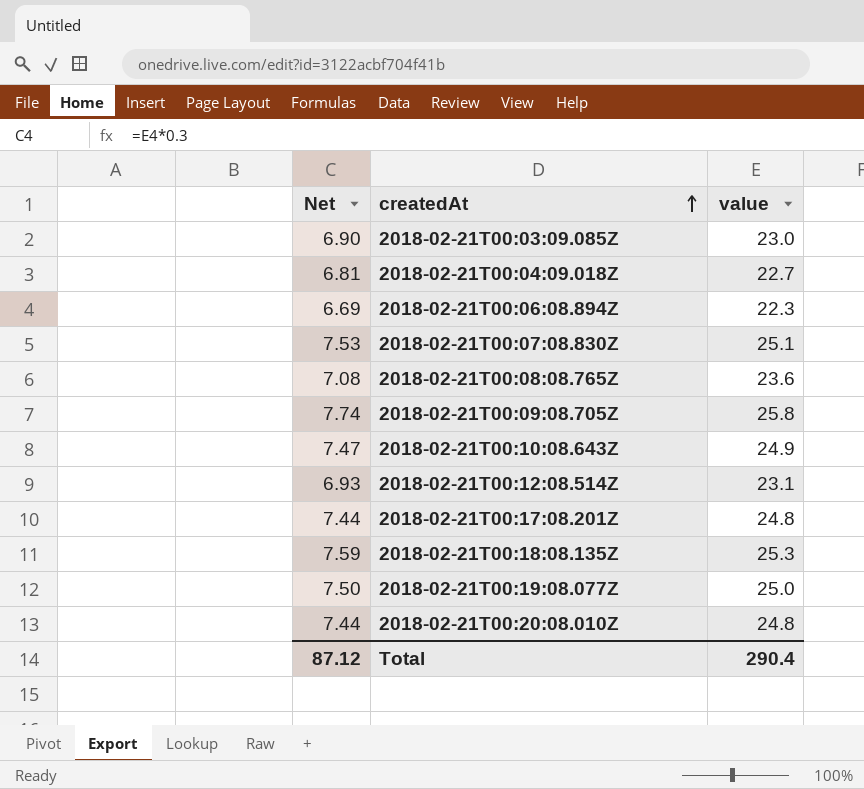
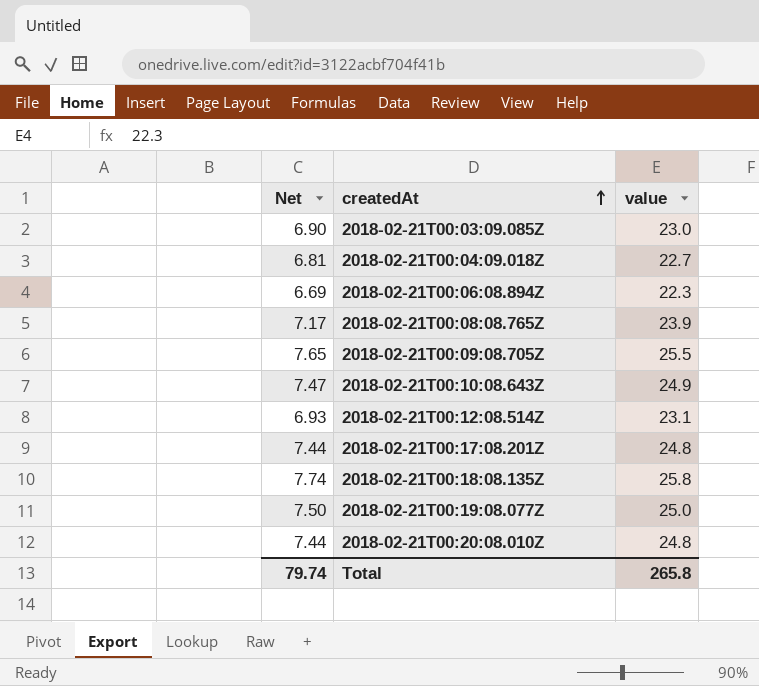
row 2018-02-21T00:07:08.830Z: 7.53 | 25.1 -> none
2018-02-21T00:08:08.765Z | Net: 7.08 -> 7.17
2018-02-21T00:08:08.765Z | value: 23.6 -> 23.9
2018-02-21T00:09:08.705Z | Net: 7.74 -> 7.65
2018-02-21T00:09:08.705Z | value: 25.8 -> 25.5
2018-02-21T00:18:08.135Z | Net: 7.59 -> 7.74
2018-02-21T00:18:08.135Z | value: 25.3 -> 25.8
Total | Net: 87.12 -> 79.74
Total | value: 290.4 -> 265.8

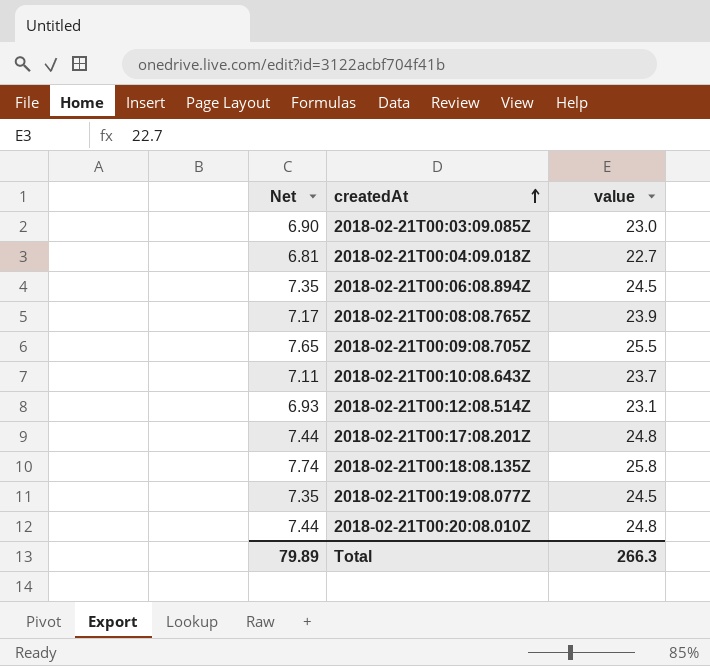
2018-02-21T00:06:08.894Z | Net: 6.69 -> 7.35
2018-02-21T00:06:08.894Z | value: 22.3 -> 24.5
2018-02-21T00:10:08.643Z | Net: 7.47 -> 7.11
2018-02-21T00:10:08.643Z | value: 24.9 -> 23.7
2018-02-21T00:19:08.077Z | Net: 7.50 -> 7.35
2018-02-21T00:19:08.077Z | value: 25.0 -> 24.5
Total | Net: 79.74 -> 79.89
Total | value: 265.8 -> 266.3

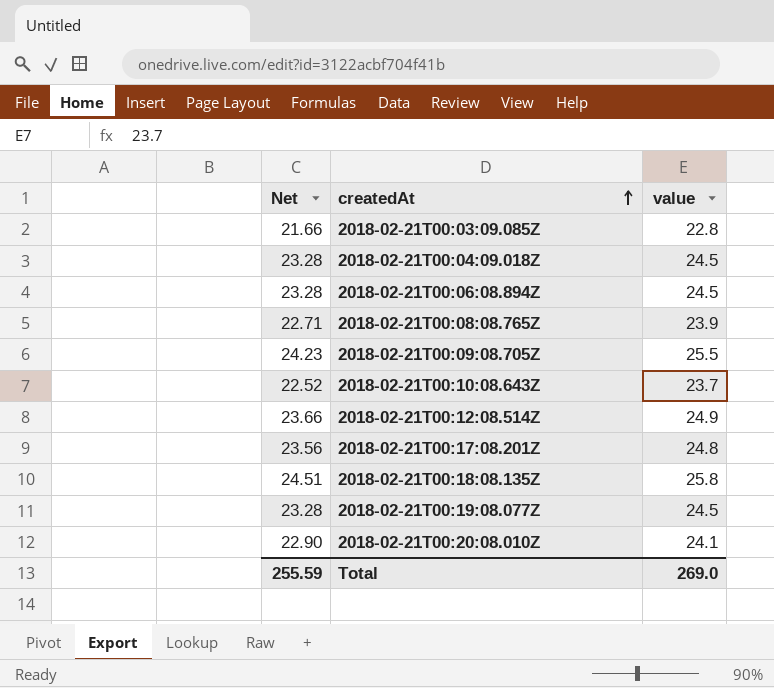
column Net | formula: [value] * 0.3 -> [value] * 0.95
2018-02-21T00:03:09.085Z | value: 23.0 -> 22.8
2018-02-21T00:04:09.018Z | value: 22.7 -> 24.5
2018-02-21T00:12:08.514Z | value: 23.1 -> 24.9
2018-02-21T00:20:08.010Z | value: 24.8 -> 24.1
Total | Net: 79.89 -> 255.59
Total | value: 266.3 -> 269.0

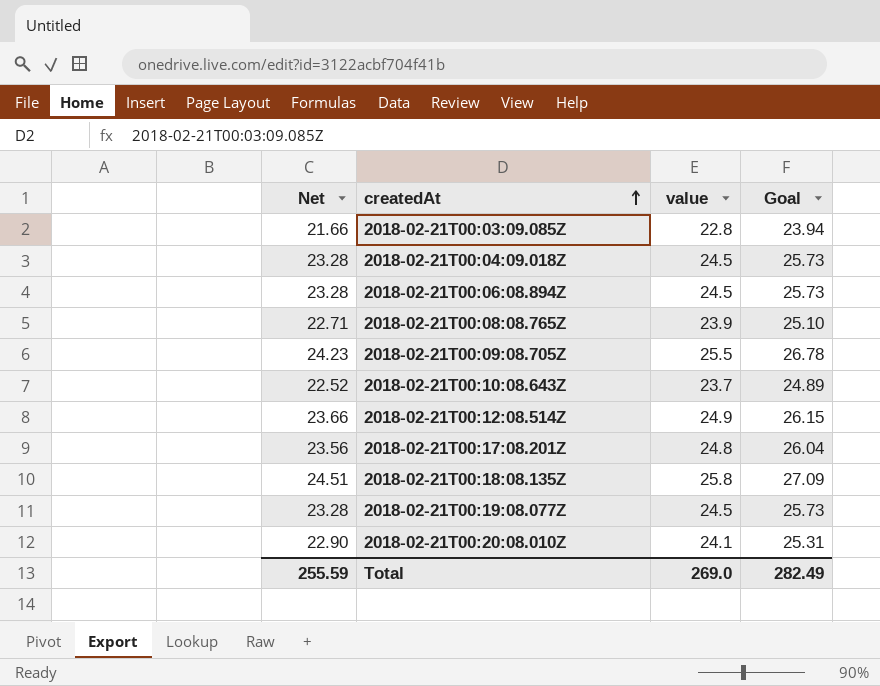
column Goal | formula: none -> [value] * 1.05

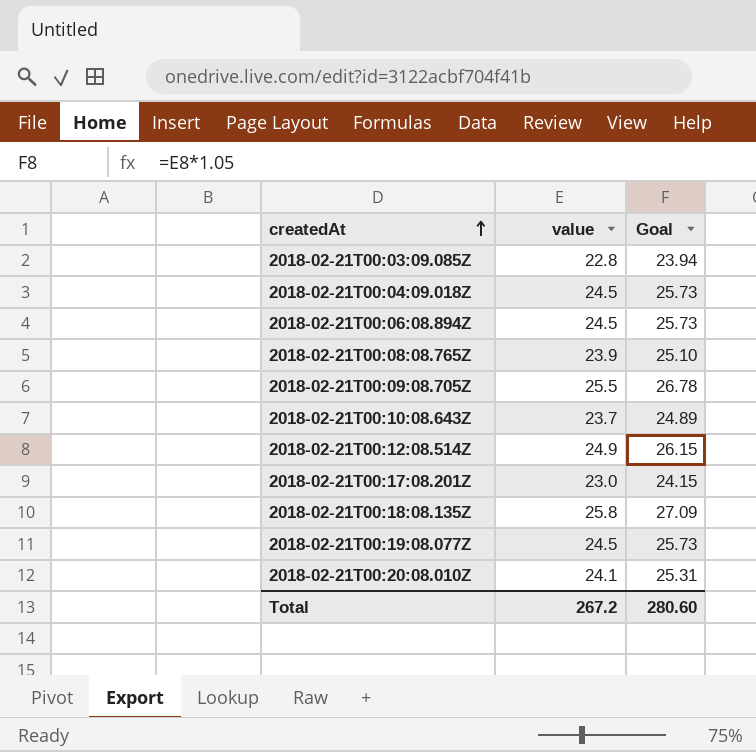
column Net | formula: [value] * 0.95 -> none
2018-02-21T00:17:08.201Z | value: 24.8 -> 23.0
2018-02-21T00:17:08.201Z | Goal: 26.04 -> 24.15
Total | value: 269.0 -> 267.2
Total | Goal: 282.49 -> 280.60

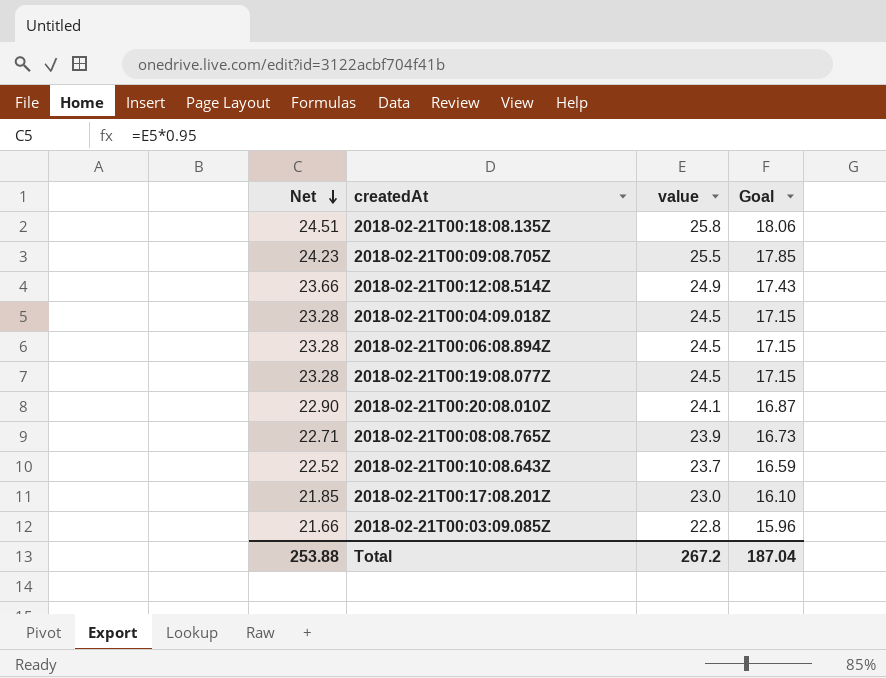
row order: createdAt ascending -> Net descending
column Net | formula: none -> [value] * 0.95
column Goal | formula: [value] * 1.05 -> [value] * 0.7
Total | Goal: 280.60 -> 187.04

